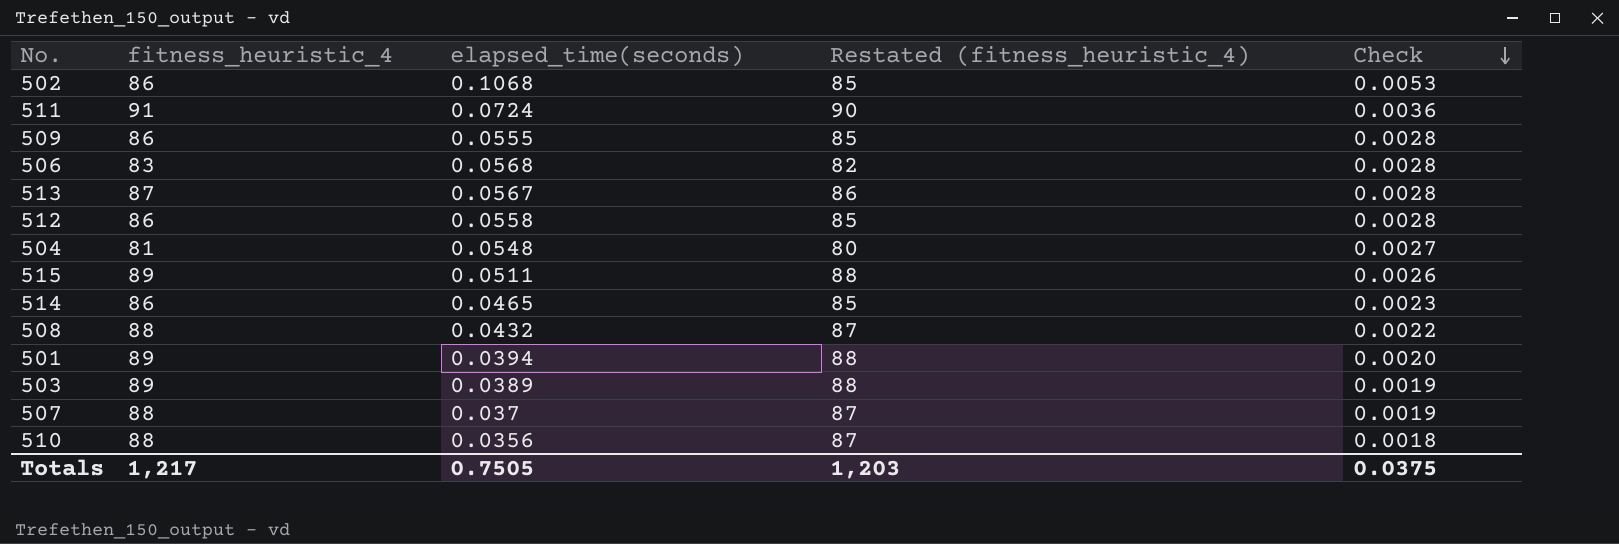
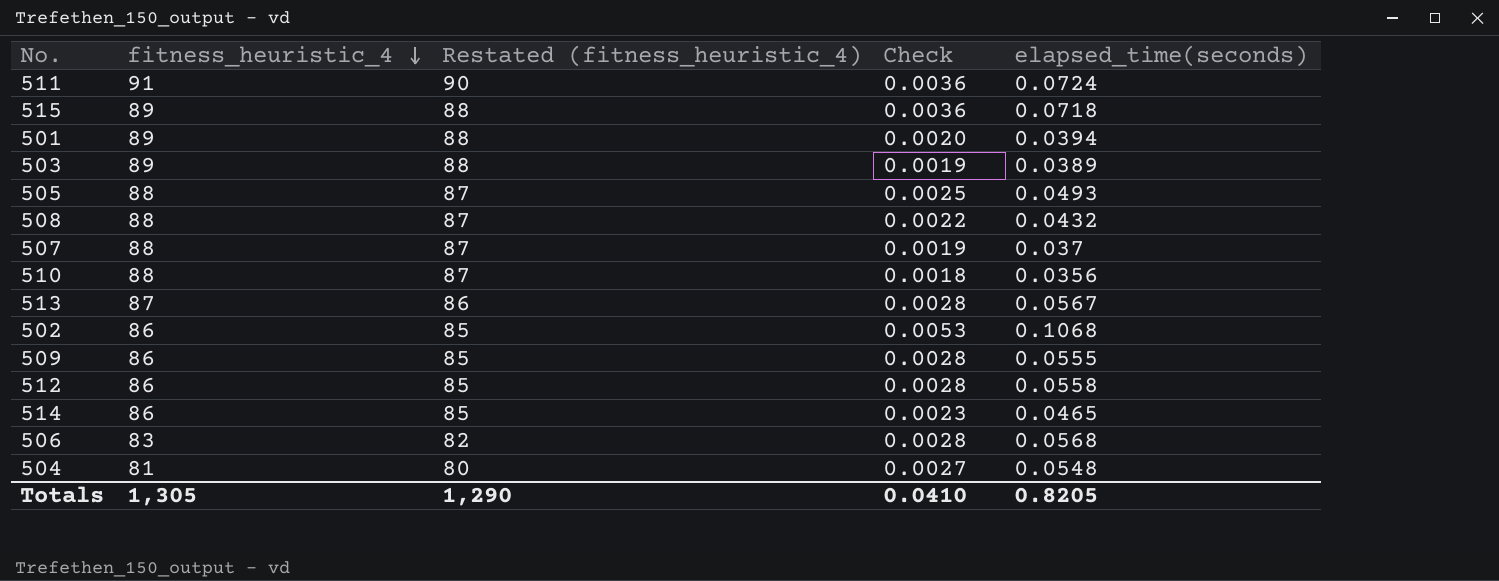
row order: Check descending -> fitness_heuristic_4 descending
column elapsed_time(seconds) | position: 3 -> 5
515 | Check: 0.0026 -> 0.0036
515 | elapsed_time(seconds): 0.0511 -> 0.0718
row 505: none -> 88 | 87 | 0.0025 | 0.0493
Totals | fitness_heuristic_4: 1,217 -> 1,305
Totals | Restated (fitness_heuristic_4): 1,203 -> 1,290
Totals | Check: 0.0375 -> 0.0410
Totals | elapsed_time(seconds): 0.7505 -> 0.8205

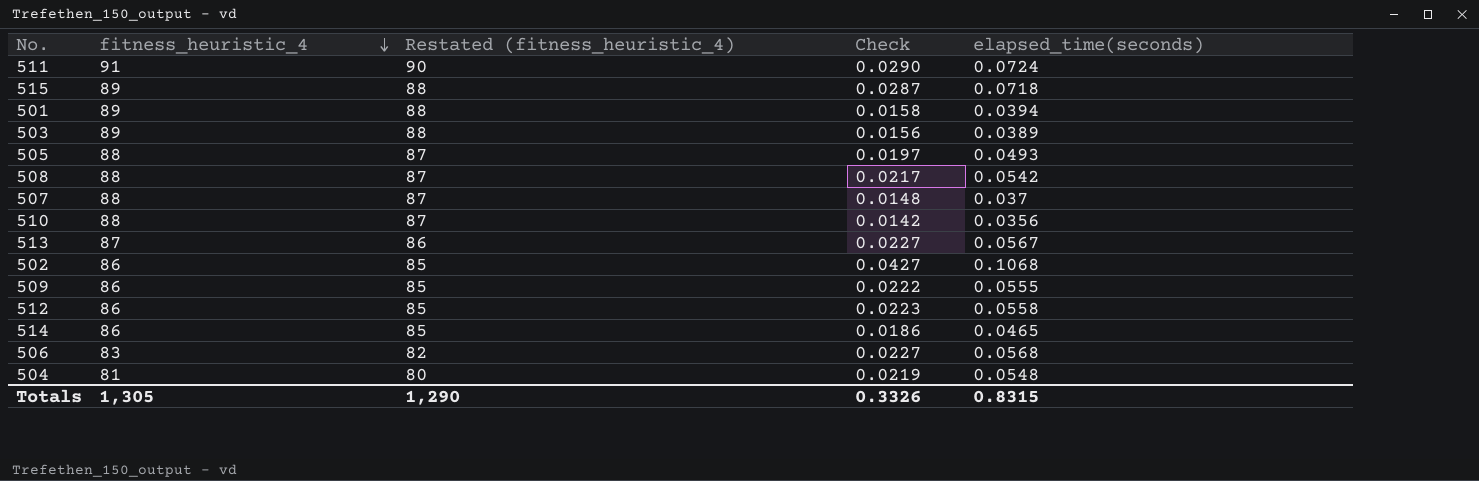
column Check | formula: [elapsed_time(seconds)] * 0.05 -> [elapsed_time(seconds)] * 0.4
508 | elapsed_time(seconds): 0.0432 -> 0.0542
Totals | Check: 0.0410 -> 0.3326
Totals | elapsed_time(seconds): 0.8205 -> 0.8315

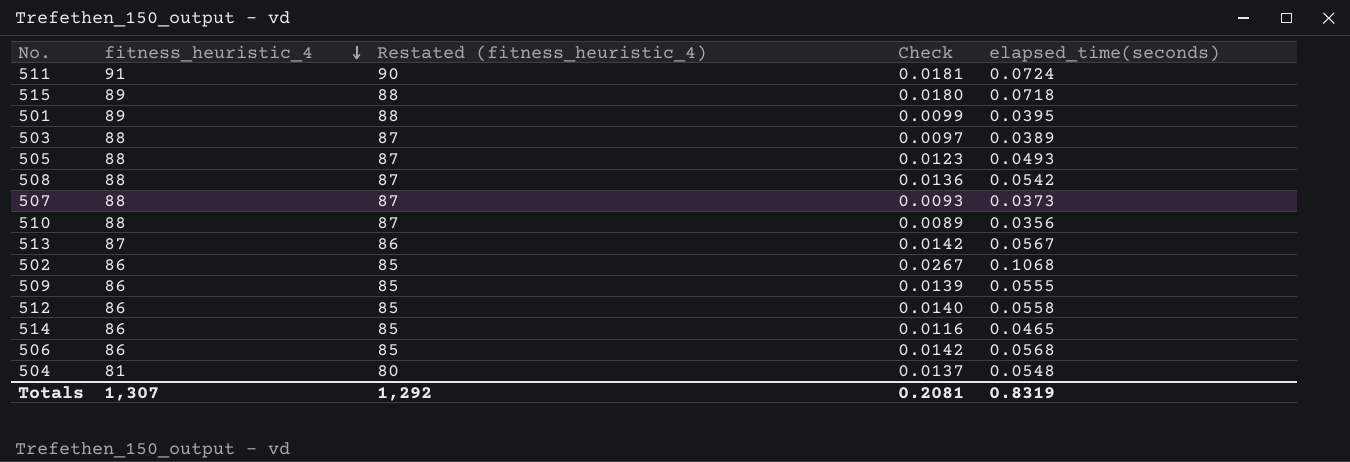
column Check | formula: [elapsed_time(seconds)] * 0.4 -> [elapsed_time(seconds)] * 0.25
501 | elapsed_time(seconds): 0.0394 -> 0.0395
503 | fitness_heuristic_4: 89 -> 88
503 | Restated (fitness_heuristic_4): 88 -> 87
507 | elapsed_time(seconds): 0.037 -> 0.0373
506 | fitness_heuristic_4: 83 -> 86
506 | Restated (fitness_heuristic_4): 82 -> 85
Totals | fitness_heuristic_4: 1,305 -> 1,307
Totals | Restated (fitness_heuristic_4): 1,290 -> 1,292
Totals | Check: 0.3326 -> 0.2081
Totals | elapsed_time(seconds): 0.8315 -> 0.8319

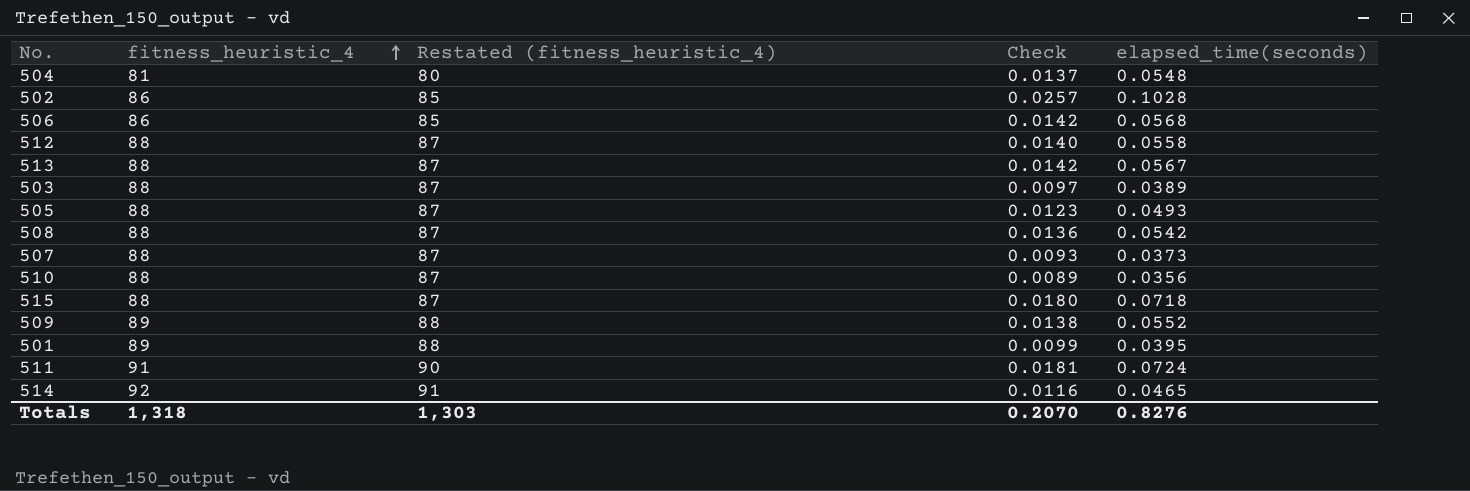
row order: fitness_heuristic_4 descending -> fitness_heuristic_4 ascending
502 | Check: 0.0267 -> 0.0257
502 | elapsed_time(seconds): 0.1068 -> 0.1028
512 | fitness_heuristic_4: 86 -> 88
512 | Restated (fitness_heuristic_4): 85 -> 87
513 | fitness_heuristic_4: 87 -> 88
513 | Restated (fitness_heuristic_4): 86 -> 87
515 | fitness_heuristic_4: 89 -> 88
515 | Restated (fitness_heuristic_4): 88 -> 87
509 | fitness_heuristic_4: 86 -> 89
509 | Restated (fitness_heuristic_4): 85 -> 88
509 | Check: 0.0139 -> 0.0138
509 | elapsed_time(seconds): 0.0555 -> 0.0552
514 | fitness_heuristic_4: 86 -> 92
514 | Restated (fitness_heuristic_4): 85 -> 91
Totals | fitness_heuristic_4: 1,307 -> 1,318
Totals | Restated (fitness_heuristic_4): 1,292 -> 1,303
Totals | Check: 0.2081 -> 0.2070
Totals | elapsed_time(seconds): 0.8319 -> 0.8276

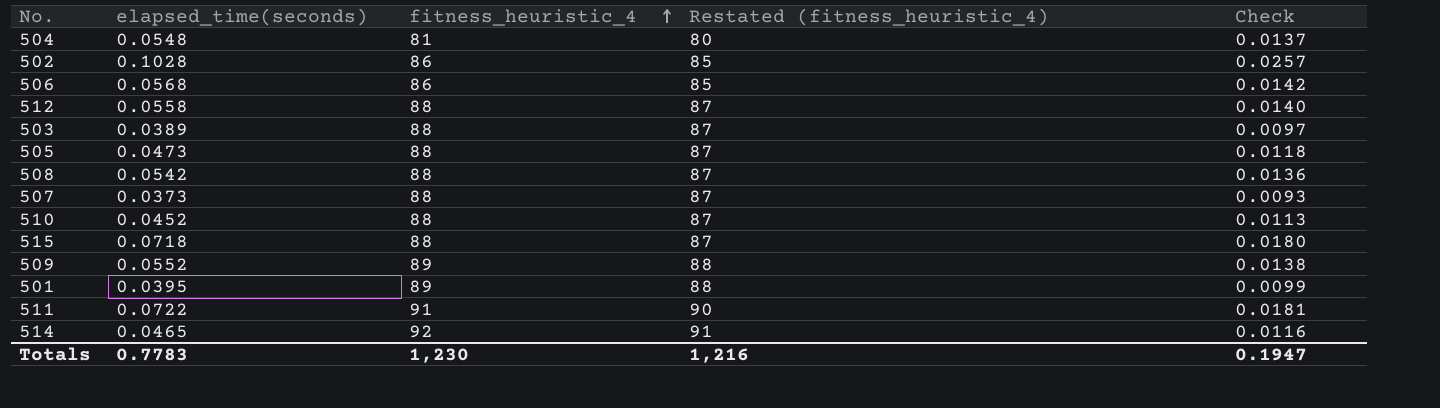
column elapsed_time(seconds) | position: 5 -> 2
row 513: 88 | 87 | 0.0142 | 0.0567 -> none
505 | elapsed_time(seconds): 0.0493 -> 0.0473
505 | Check: 0.0123 -> 0.0118
510 | elapsed_time(seconds): 0.0356 -> 0.0452
510 | Check: 0.0089 -> 0.0113
511 | elapsed_time(seconds): 0.0724 -> 0.0722
Totals | elapsed_time(seconds): 0.8276 -> 0.7783
Totals | fitness_heuristic_4: 1,318 -> 1,230
Totals | Restated (fitness_heuristic_4): 1,303 -> 1,216
Totals | Check: 0.2070 -> 0.1947

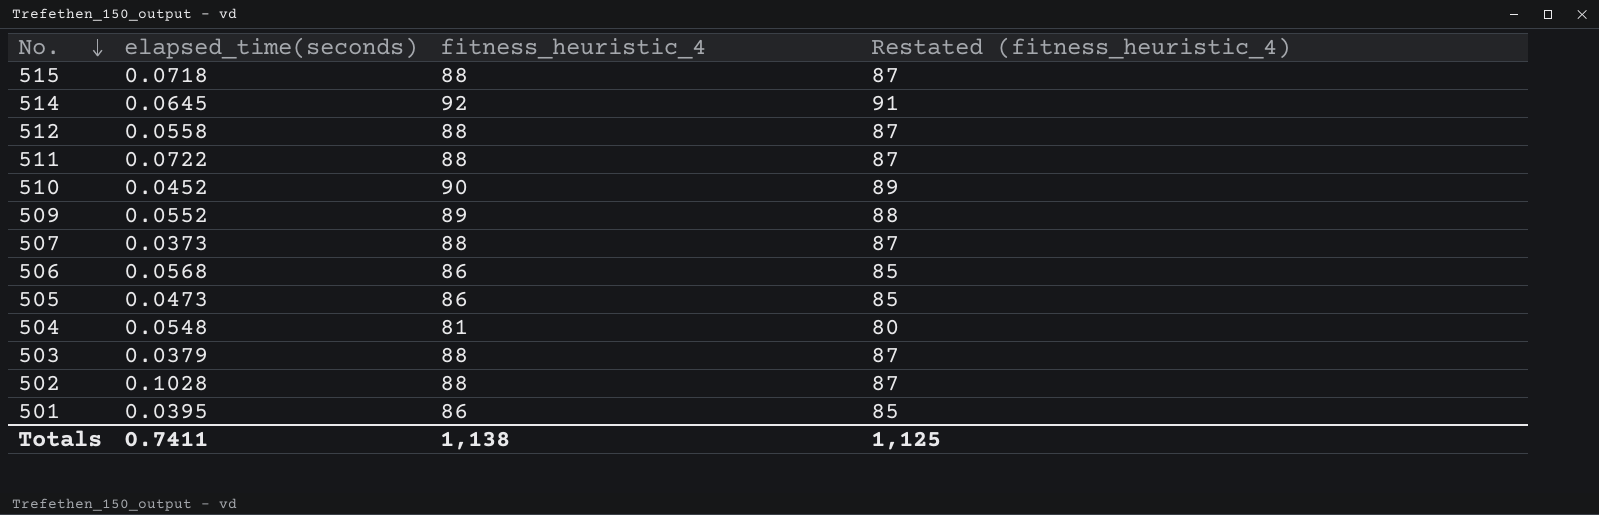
row order: fitness_heuristic_4 ascending -> No. descending
column Check | formula: [elapsed_time(seconds)] * 0.25 -> none
row 508: 0.0542 | 88 | 87 | 0.0136 -> none
514 | elapsed_time(seconds): 0.0465 -> 0.0645
511 | fitness_heuristic_4: 91 -> 88
511 | Restated (fitness_heuristic_4): 90 -> 87
510 | fitness_heuristic_4: 88 -> 90
510 | Restated (fitness_heuristic_4): 87 -> 89
505 | fitness_heuristic_4: 88 -> 86
505 | Restated (fitness_heuristic_4): 87 -> 85
503 | elapsed_time(seconds): 0.0389 -> 0.0379
502 | fitness_heuristic_4: 86 -> 88
502 | Restated (fitness_heuristic_4): 85 -> 87
501 | fitness_heuristic_4: 89 -> 86
501 | Restated (fitness_heuristic_4): 88 -> 85
Totals | elapsed_time(seconds): 0.7783 -> 0.7411
Totals | fitness_heuristic_4: 1,230 -> 1,138
Totals | Restated (fitness_heuristic_4): 1,216 -> 1,125

